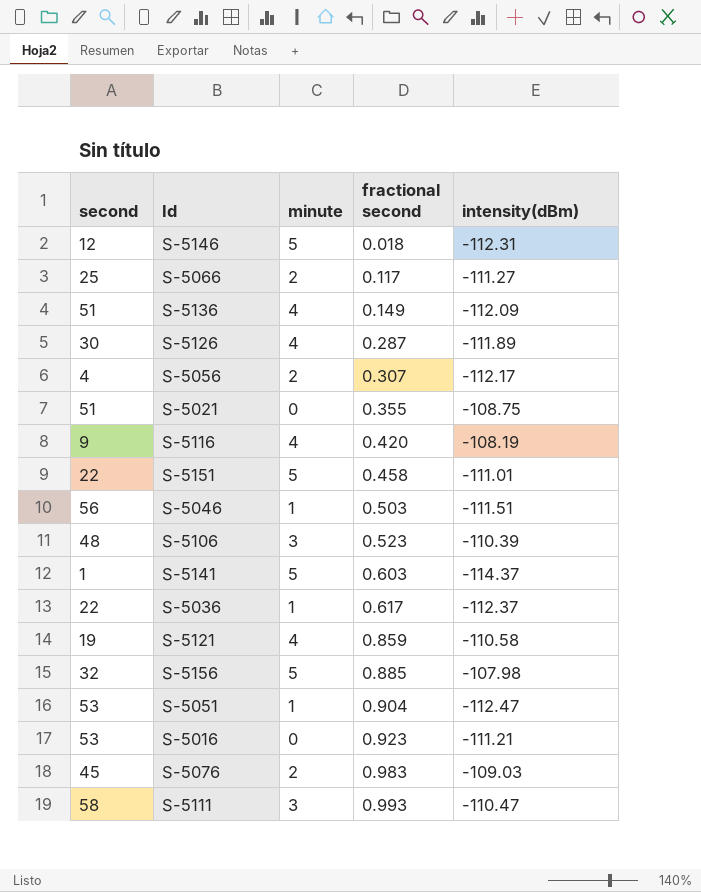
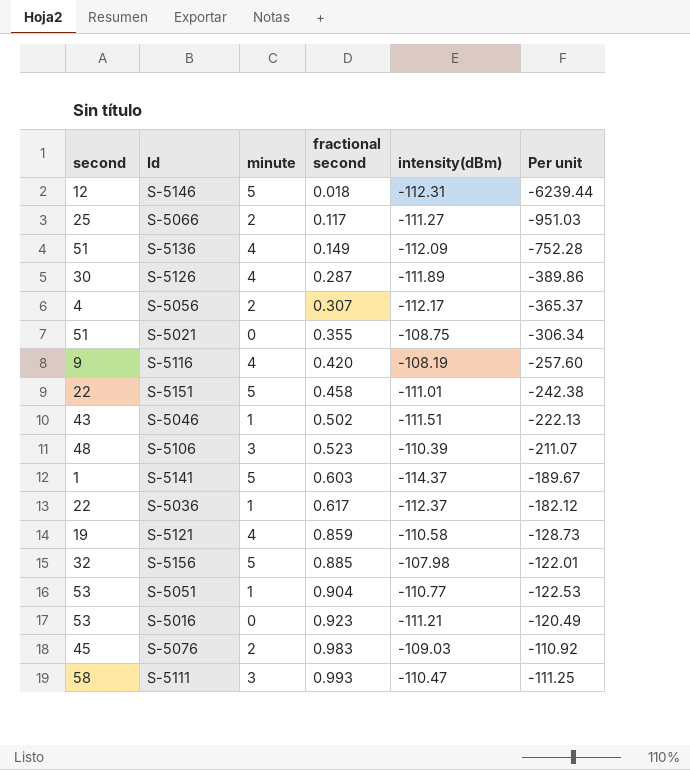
column Per unit | formula: none -> [intensity(dBm)] / [fractional second]
S-5046 | second: 56 -> 43
S-5046 | fractional second: 0.503 -> 0.502
S-5051 | intensity(dBm): -112.47 -> -110.77

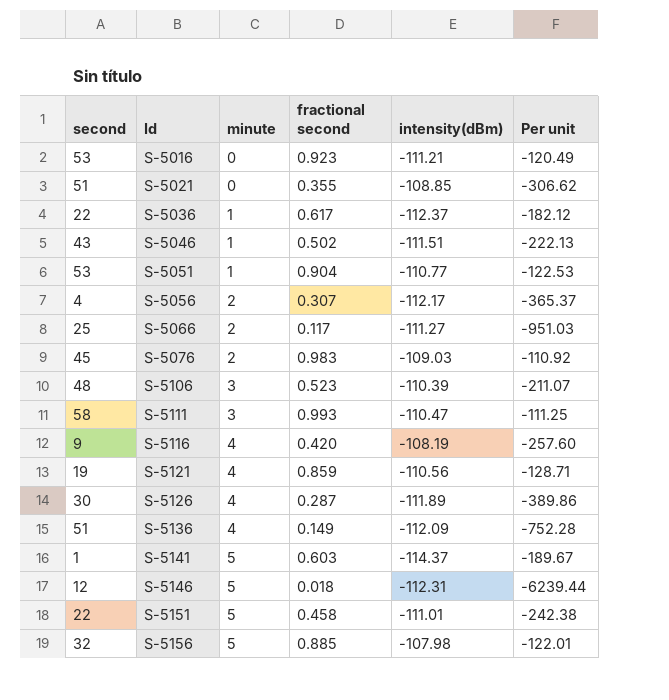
row order: fractional second ascending -> Id ascending
S-5021 | intensity(dBm): -108.75 -> -108.85
S-5021 | Per unit: -306.34 -> -306.62
S-5121 | intensity(dBm): -110.58 -> -110.56
S-5121 | Per unit: -128.73 -> -128.71

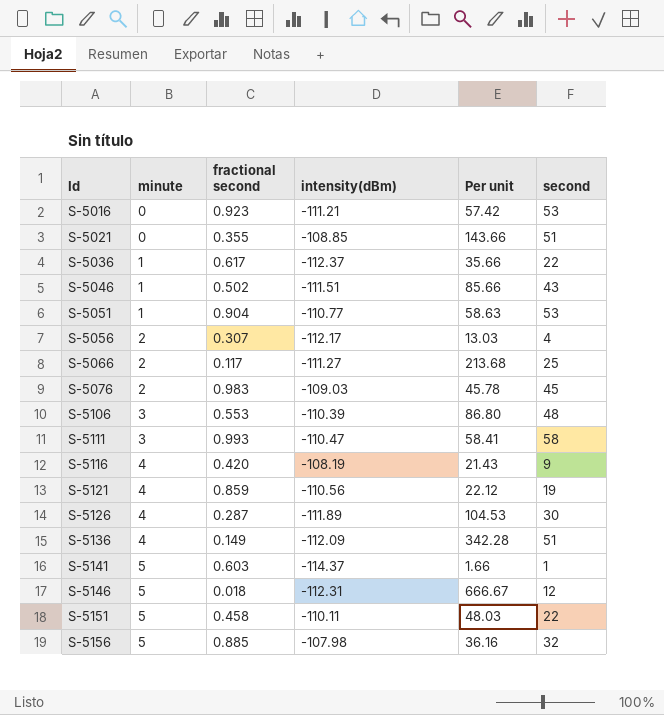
column Per unit | formula: [intensity(dBm)] / [fractional second] -> [second] / [fractional second]
column second | position: 1 -> 6
S-5106 | fractional second: 0.523 -> 0.553
S-5151 | intensity(dBm): -111.01 -> -110.11

